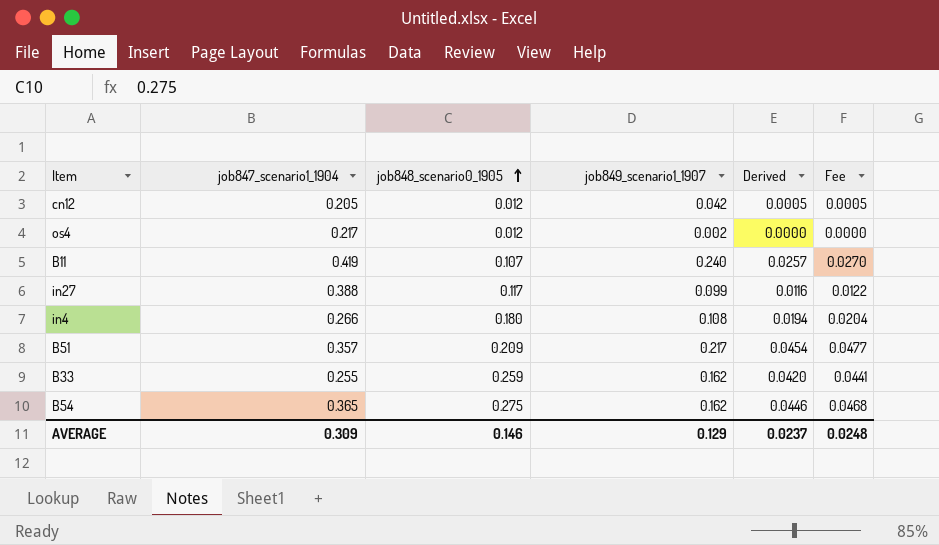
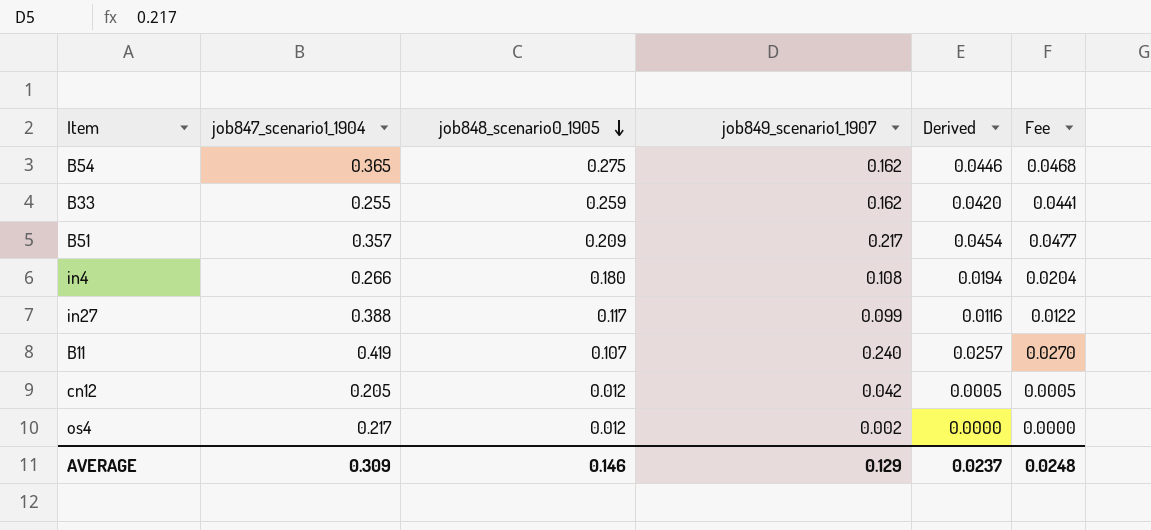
row order: job848_scenario0_1905 ascending -> job848_scenario0_1905 descending

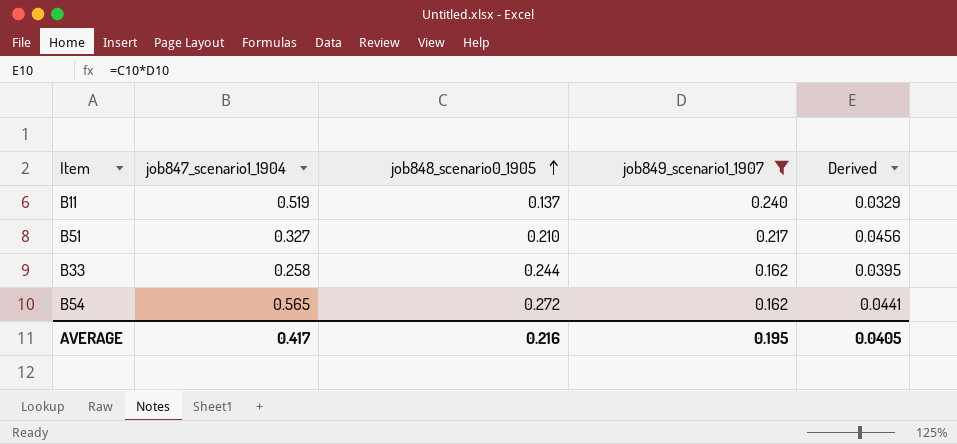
filter: none -> job849_scenario1_1907 >= 0.162
row order: job848_scenario0_1905 descending -> job848_scenario0_1905 ascending
column Fee | formula: [Derived] * 1.05 -> none
B11 | job847_scenario1_1904: 0.419 -> 0.519
B11 | job848_scenario0_1905: 0.107 -> 0.137
B11 | Derived: 0.0257 -> 0.0329
B51 | job847_scenario1_1904: 0.357 -> 0.327
B51 | job848_scenario0_1905: 0.209 -> 0.210
B51 | Derived: 0.0454 -> 0.0456
B33 | job847_scenario1_1904: 0.255 -> 0.258
B33 | job848_scenario0_1905: 0.259 -> 0.244
B33 | Derived: 0.0420 -> 0.0395
B54 | job847_scenario1_1904: 0.365 -> 0.565
B54 | job848_scenario0_1905: 0.275 -> 0.272
B54 | Derived: 0.0446 -> 0.0441
AVERAGE | job847_scenario1_1904: 0.309 -> 0.417
AVERAGE | job848_scenario0_1905: 0.146 -> 0.216
AVERAGE | job849_scenario1_1907: 0.129 -> 0.195
AVERAGE | Derived: 0.0237 -> 0.0405

